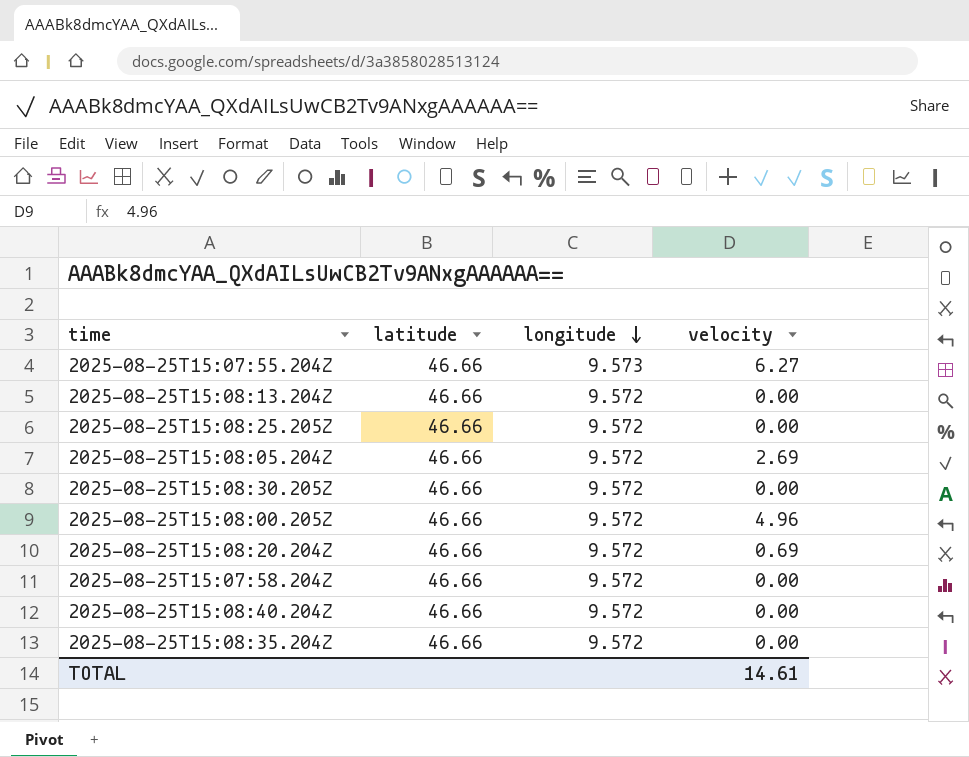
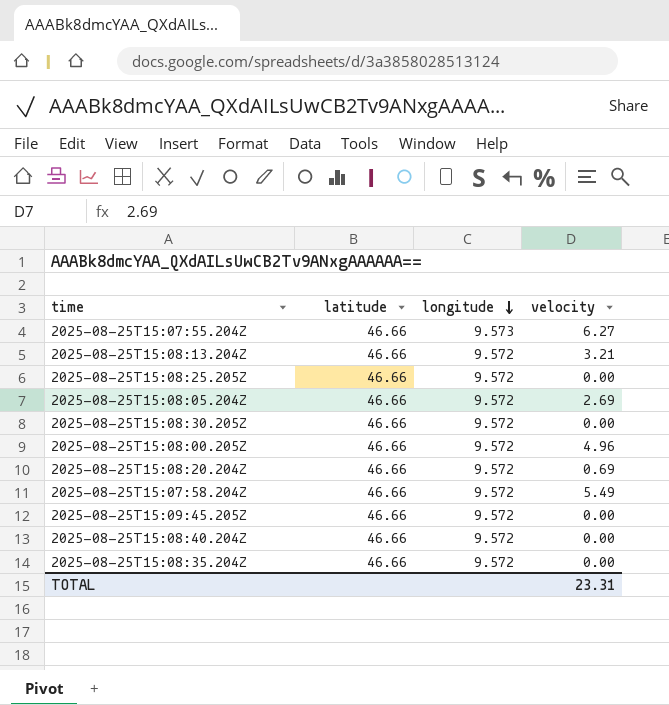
2025-08-25T15:08:13.204Z | velocity: 0.00 -> 3.21
2025-08-25T15:07:58.204Z | velocity: 0.00 -> 5.49
row 2025-08-25T15:09:45.205Z: none -> 46.66 | 9.572 | 0.00
TOTAL | velocity: 14.61 -> 23.31

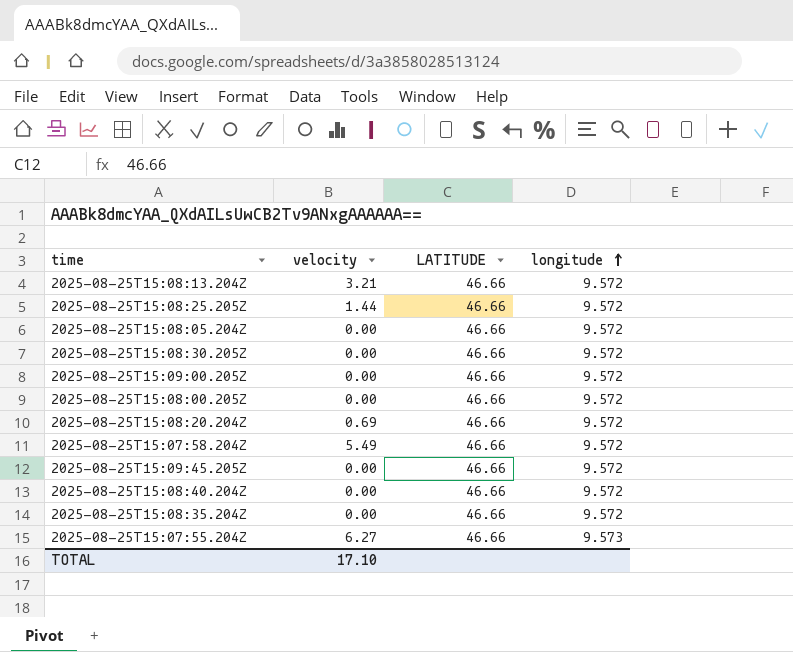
row order: longitude descending -> longitude ascending
column velocity | position: 4 -> 2
column name: latitude -> LATITUDE
2025-08-25T15:08:25.205Z | velocity: 0.00 -> 1.44
2025-08-25T15:08:05.204Z | velocity: 2.69 -> 0.00
row 2025-08-25T15:09:00.205Z: none -> 0.00 | 46.66 | 9.572
2025-08-25T15:08:00.205Z | velocity: 4.96 -> 0.00
TOTAL | velocity: 23.31 -> 17.10

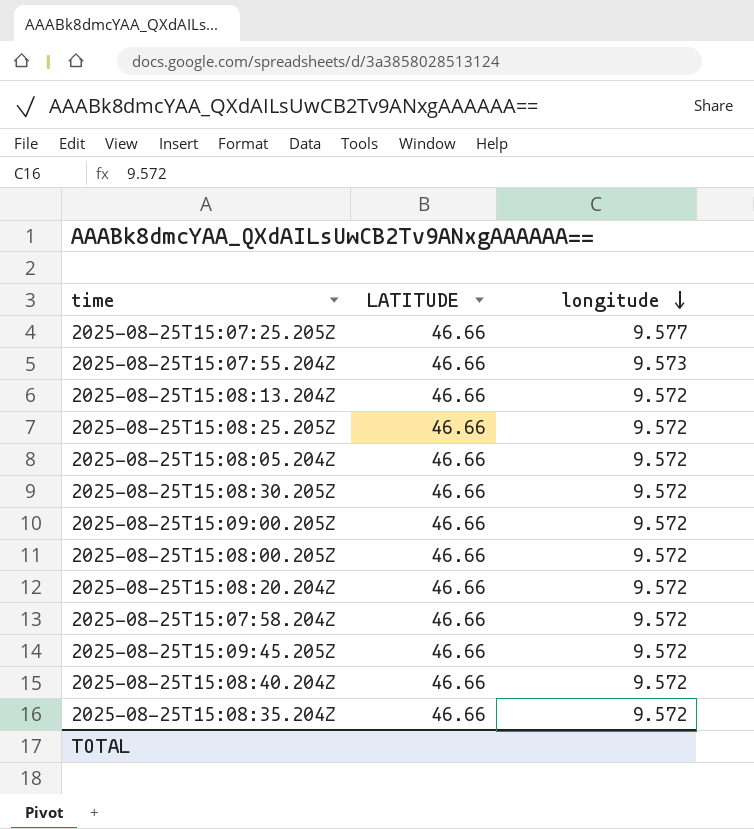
row order: longitude ascending -> longitude descending
column velocity | position: 2 -> none
row 2025-08-25T15:07:25.205Z: none -> 46.66 | 9.577

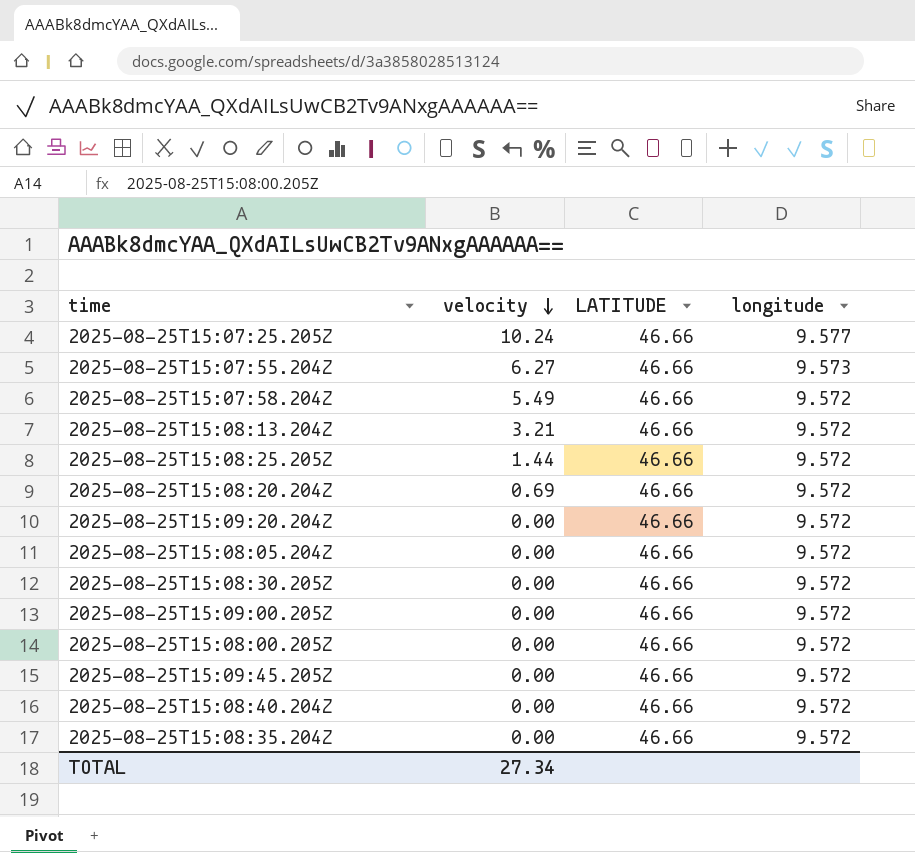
row order: longitude descending -> velocity descending
column velocity | position: none -> 2
row 2025-08-25T15:09:20.204Z: none -> 0.00 | 46.66 | 9.572

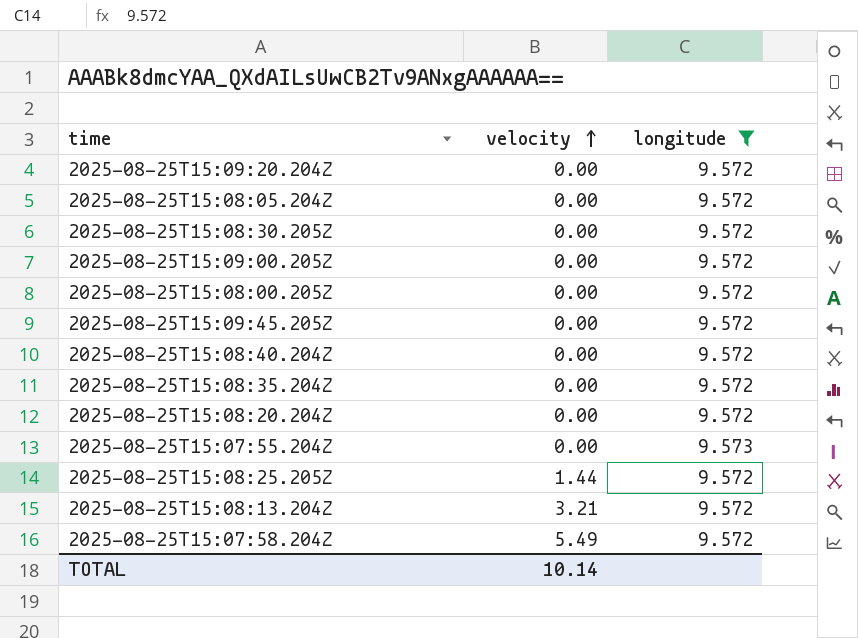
filter: none -> longitude != 9.577
row order: velocity descending -> velocity ascending
column LATITUDE | position: 3 -> none
2025-08-25T15:08:20.204Z | velocity: 0.69 -> 0.00
2025-08-25T15:07:55.204Z | velocity: 6.27 -> 0.00
TOTAL | velocity: 27.34 -> 10.14

